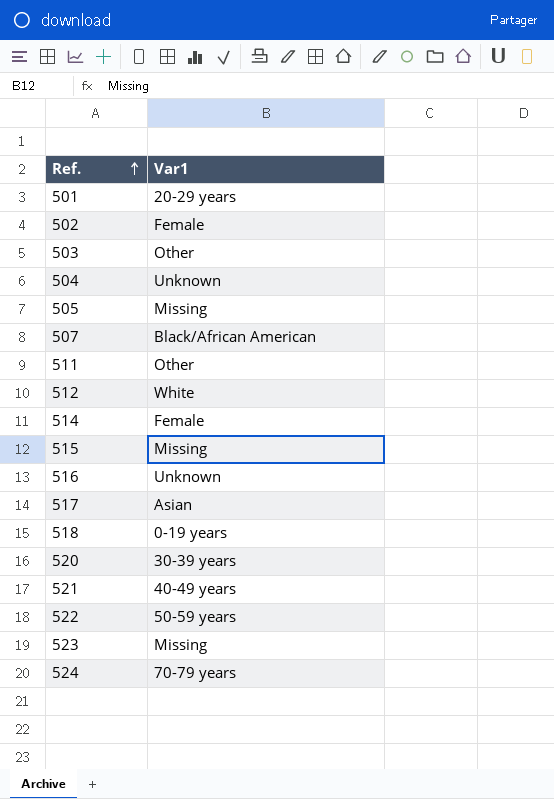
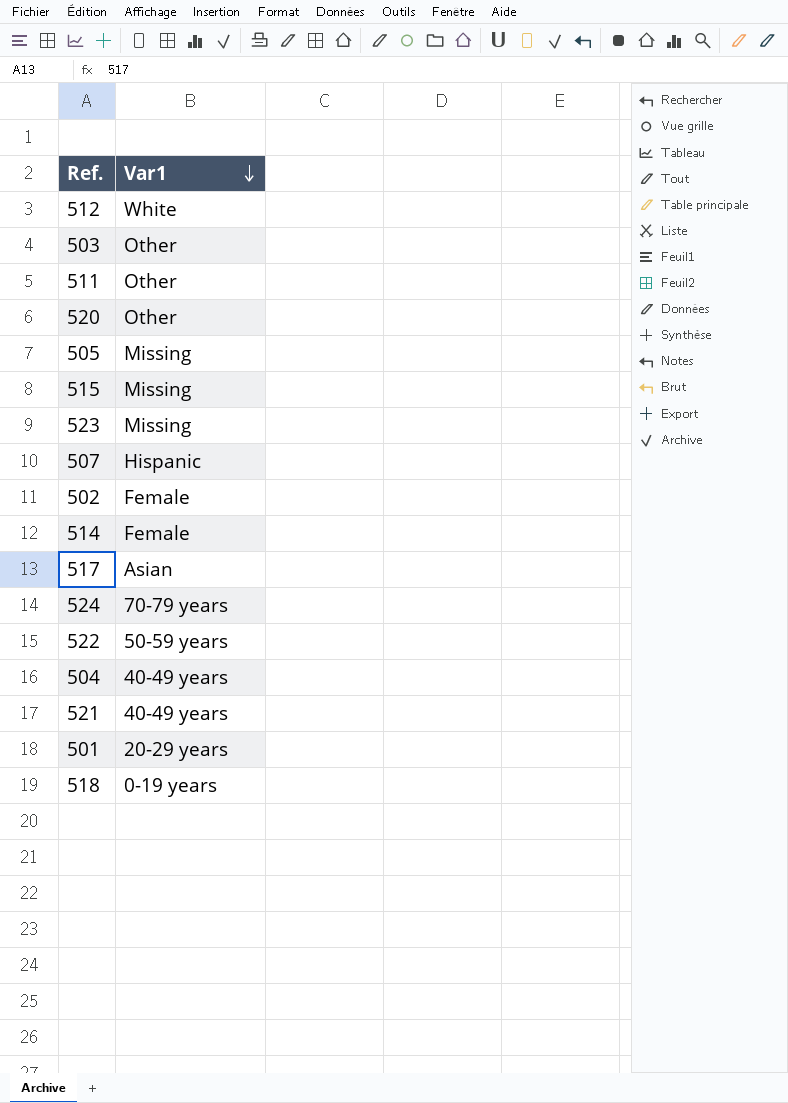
row order: Ref. ascending -> Var1 descending
row 516: Unknown -> none
520 | Var1: 30-39 years -> Other
507 | Var1: Black/African American -> Hispanic
504 | Var1: Unknown -> 40-49 years

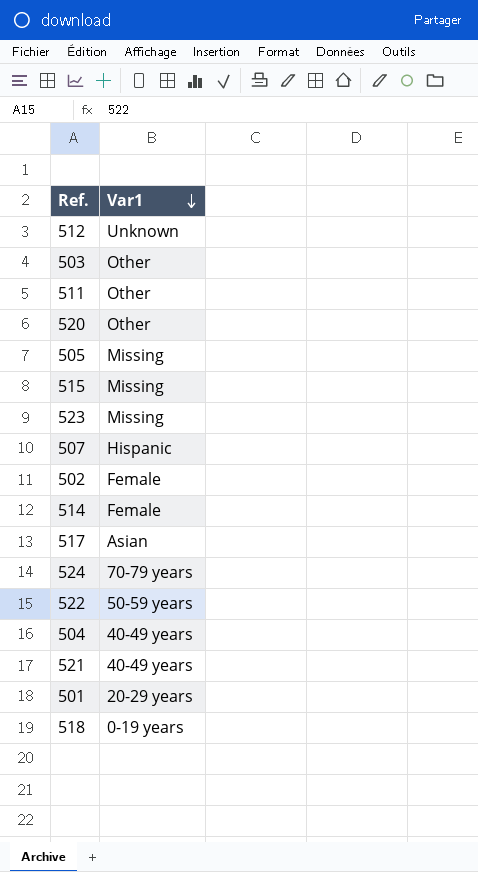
512 | Var1: White -> Unknown

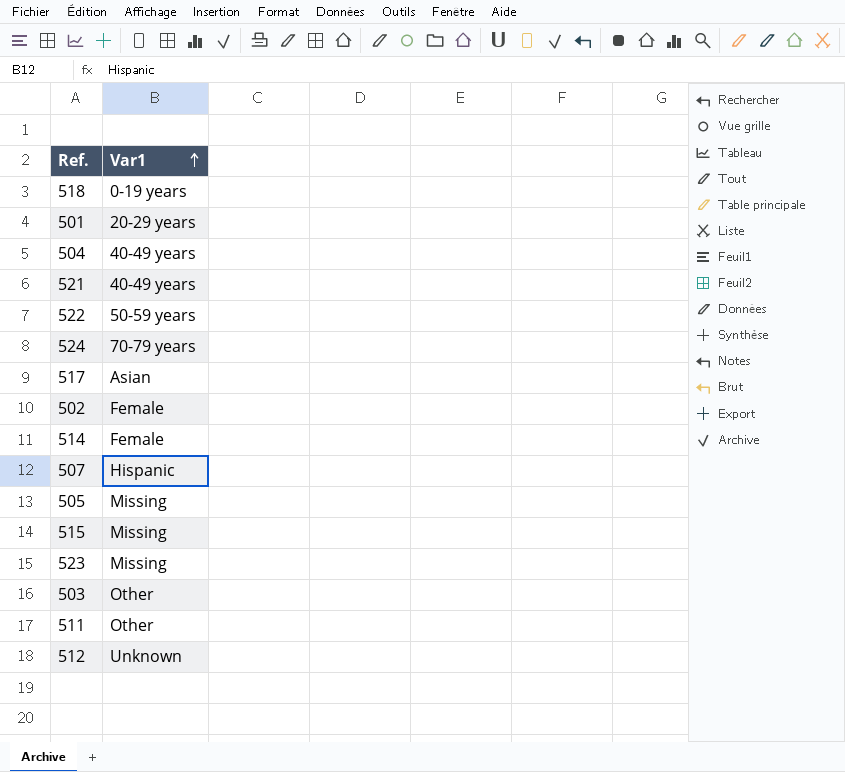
row order: Var1 descending -> Var1 ascending
row 520: Other -> none

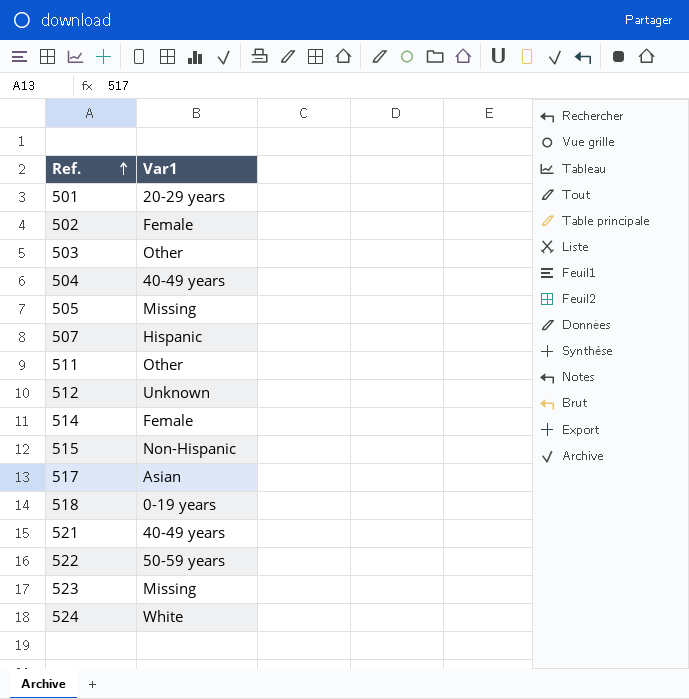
row order: Var1 ascending -> Ref. ascending
515 | Var1: Missing -> Non-Hispanic
524 | Var1: 70-79 years -> White

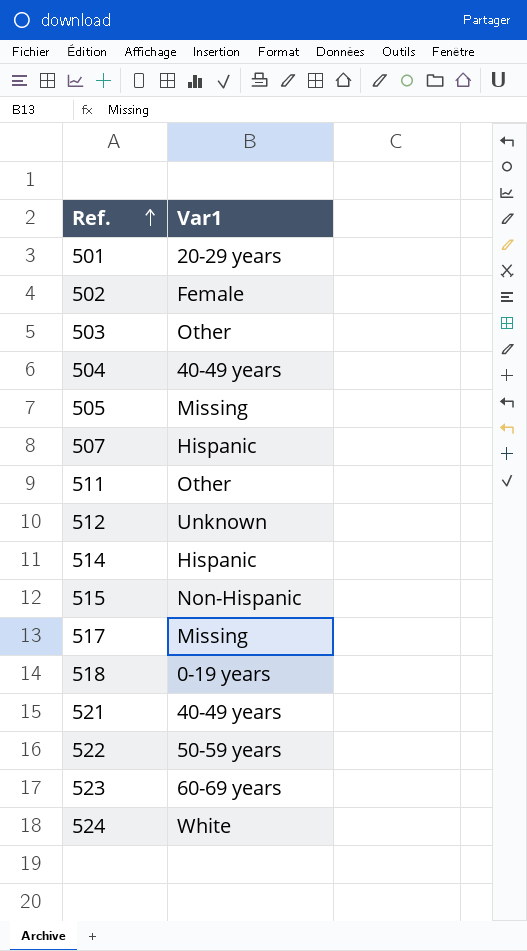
514 | Var1: Female -> Hispanic
517 | Var1: Asian -> Missing
523 | Var1: Missing -> 60-69 years

